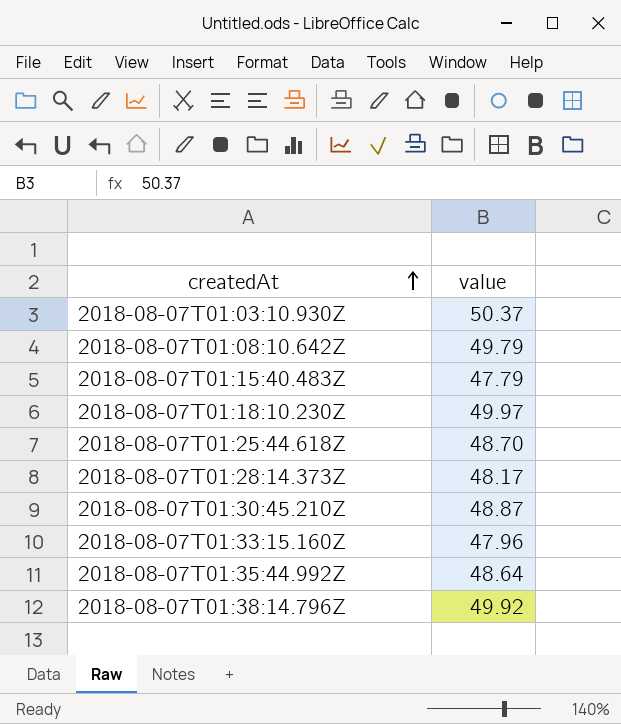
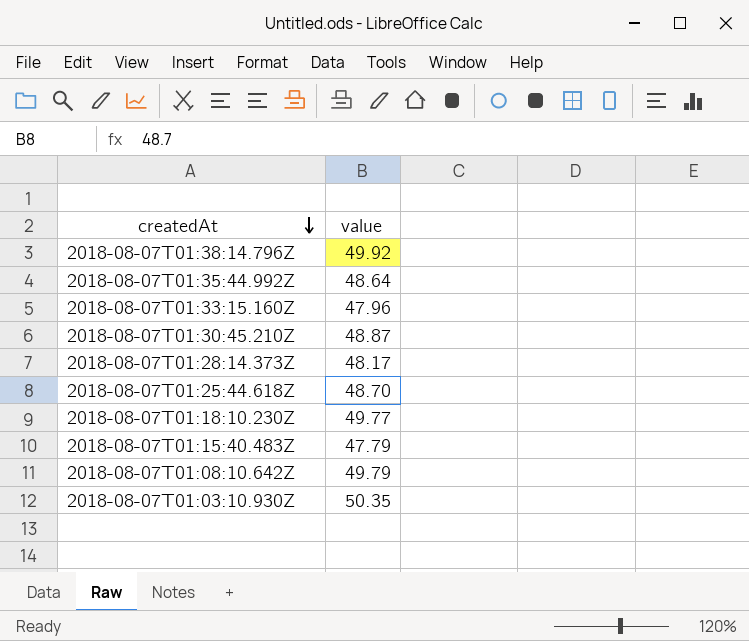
row order: createdAt ascending -> createdAt descending
2018-08-07T01:18:10.230Z | value: 49.97 -> 49.77
2018-08-07T01:03:10.930Z | value: 50.37 -> 50.35

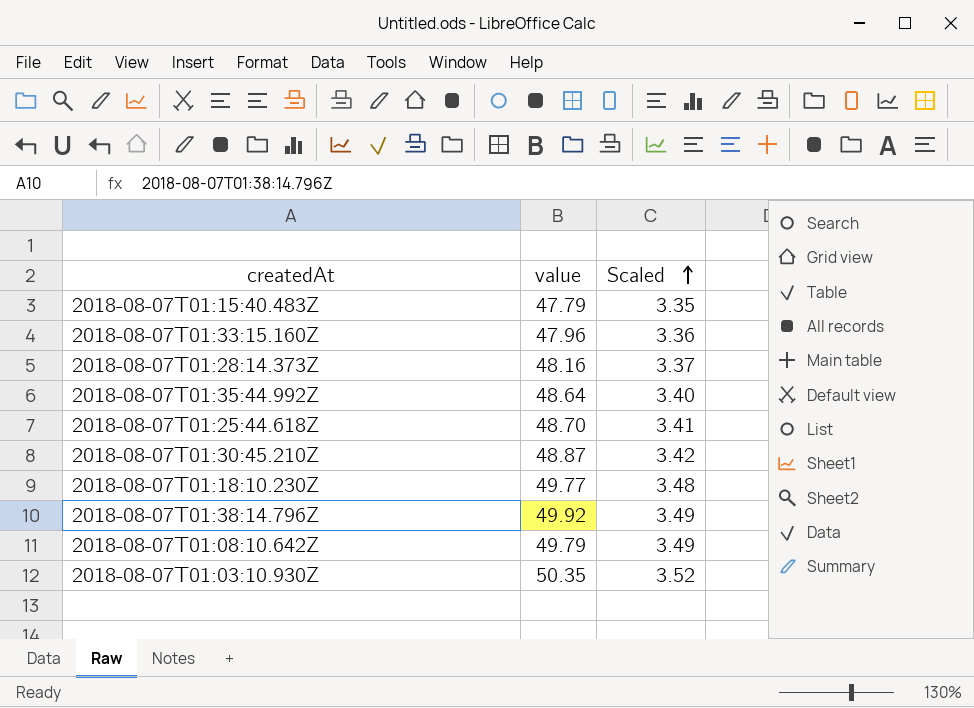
row order: createdAt descending -> Scaled ascending
column Scaled | formula: none -> [value] * 0.07
2018-08-07T01:28:14.373Z | value: 48.17 -> 48.16

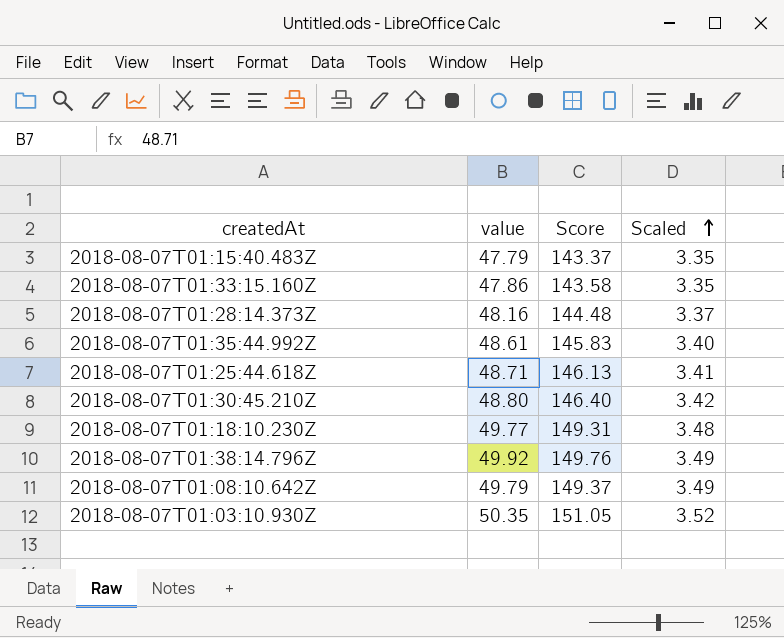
column Score | formula: none -> [value] * 3
2018-08-07T01:33:15.160Z | value: 47.96 -> 47.86
2018-08-07T01:33:15.160Z | Scaled: 3.36 -> 3.35
2018-08-07T01:35:44.992Z | value: 48.64 -> 48.61
2018-08-07T01:25:44.618Z | value: 48.70 -> 48.71
2018-08-07T01:30:45.210Z | value: 48.87 -> 48.80

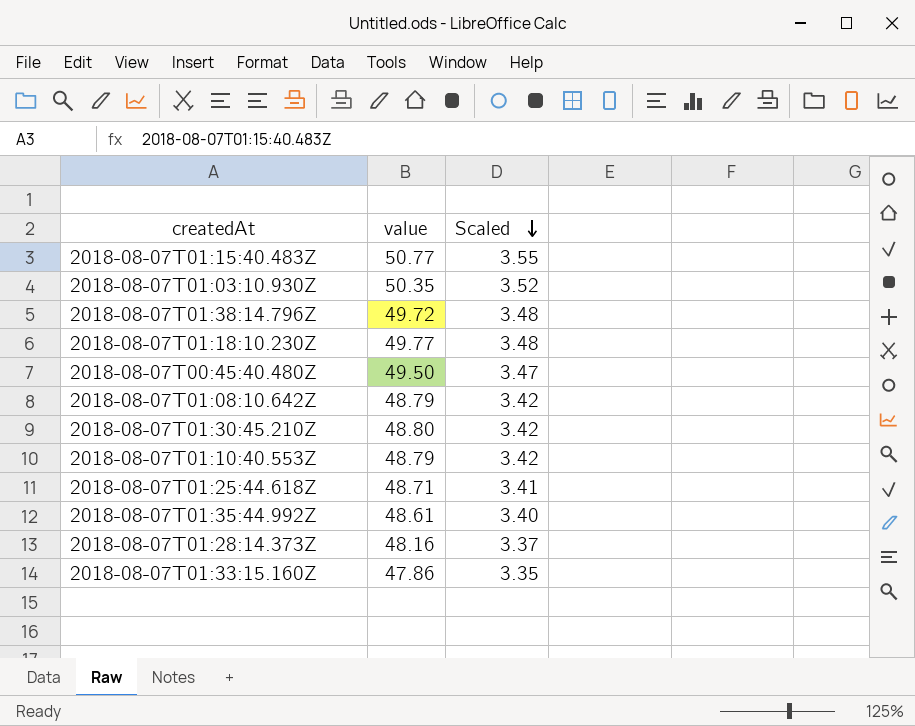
row order: Scaled ascending -> Scaled descending
column Score | formula: [value] * 3 -> none
2018-08-07T01:15:40.483Z | value: 47.79 -> 50.77
2018-08-07T01:15:40.483Z | Scaled: 3.35 -> 3.55
2018-08-07T01:38:14.796Z | value: 49.92 -> 49.72
2018-08-07T01:38:14.796Z | Scaled: 3.49 -> 3.48
row 2018-08-07T00:45:40.480Z: none -> 49.50 | 3.47
2018-08-07T01:08:10.642Z | value: 49.79 -> 48.79
2018-08-07T01:08:10.642Z | Scaled: 3.49 -> 3.42
row 2018-08-07T01:10:40.553Z: none -> 48.79 | 3.42

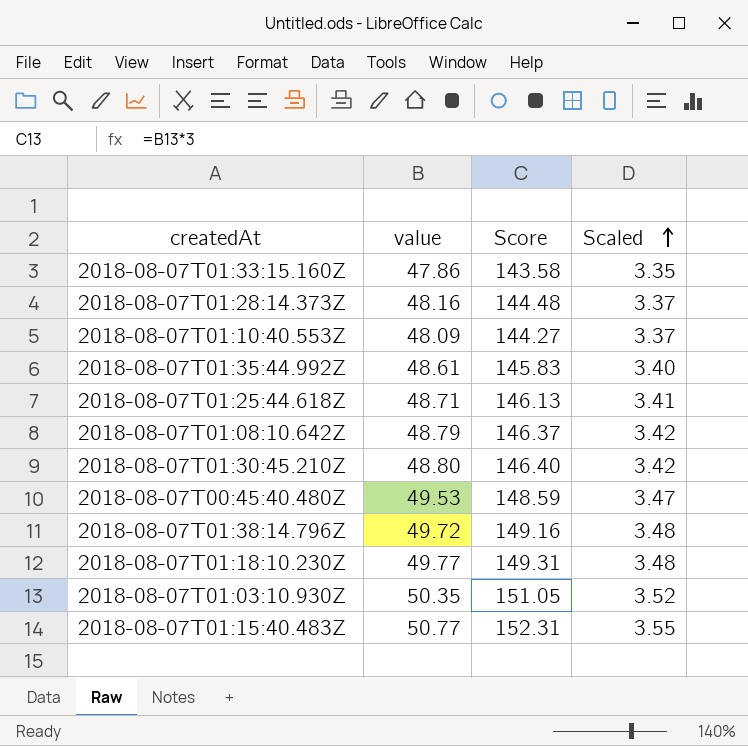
row order: Scaled descending -> Scaled ascending
column Score | formula: none -> [value] * 3
2018-08-07T01:10:40.553Z | value: 48.79 -> 48.09
2018-08-07T01:10:40.553Z | Scaled: 3.42 -> 3.37
2018-08-07T00:45:40.480Z | value: 49.50 -> 49.53

